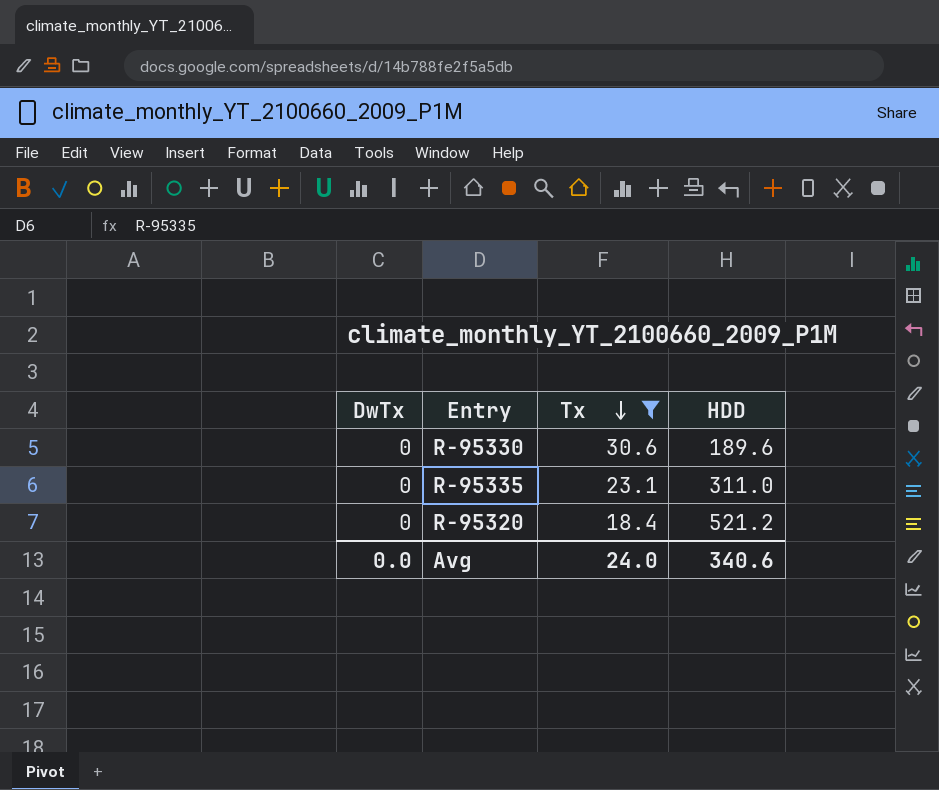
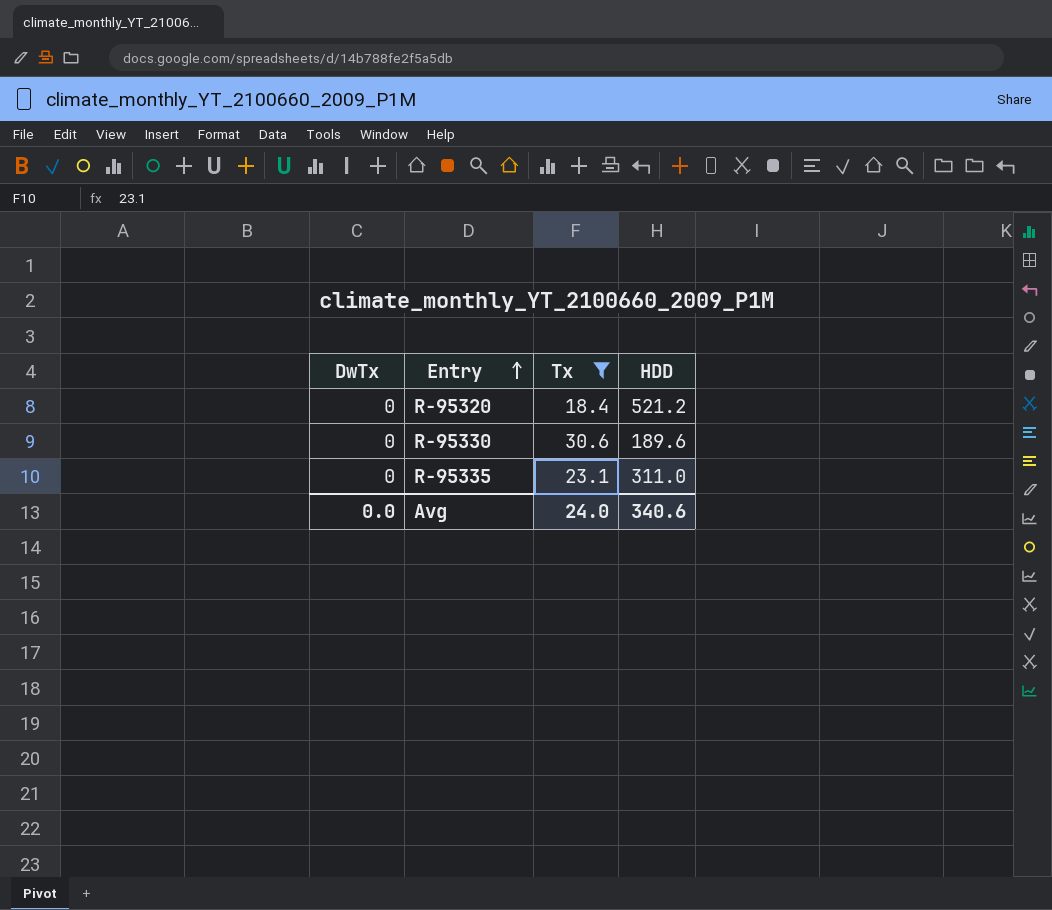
row order: Tx descending -> Entry ascending

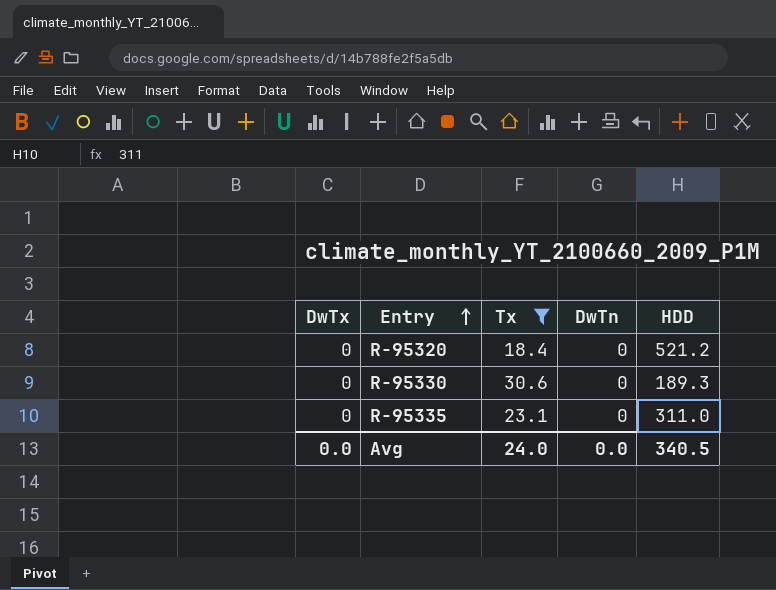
column DwTn | position: none -> 4
R-95330 | HDD: 189.6 -> 189.3
Avg | HDD: 340.6 -> 340.5

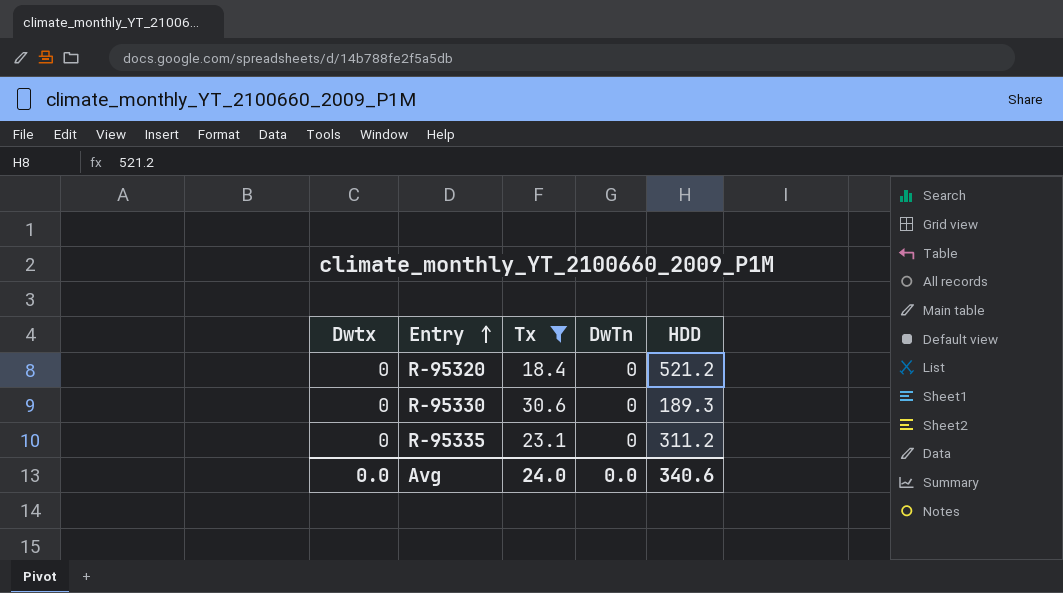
column name: DwTx -> Dwtx
R-95335 | HDD: 311.0 -> 311.2
Avg | HDD: 340.5 -> 340.6

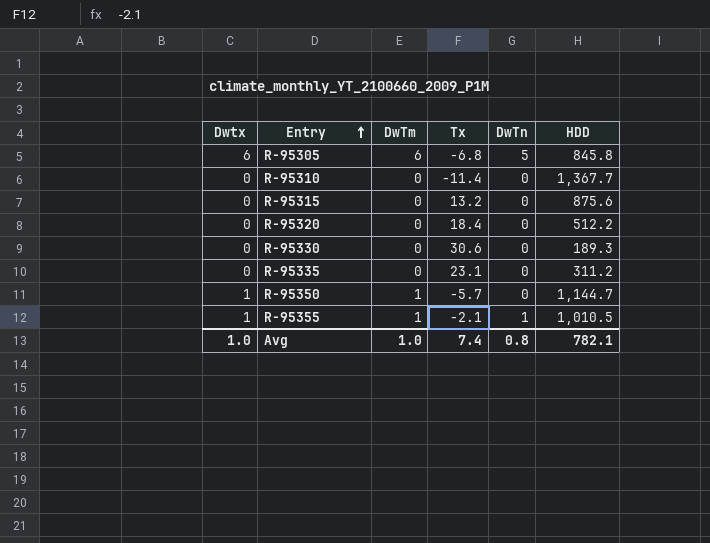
filter: Tx >= 18.4 -> none
column DwTm | position: none -> 3
R-95320 | HDD: 521.2 -> 512.2
Avg | Dwtx: 0.0 -> 1.0
Avg | Tx: 24.0 -> 7.4
Avg | DwTn: 0.0 -> 0.8
Avg | HDD: 340.6 -> 782.1

